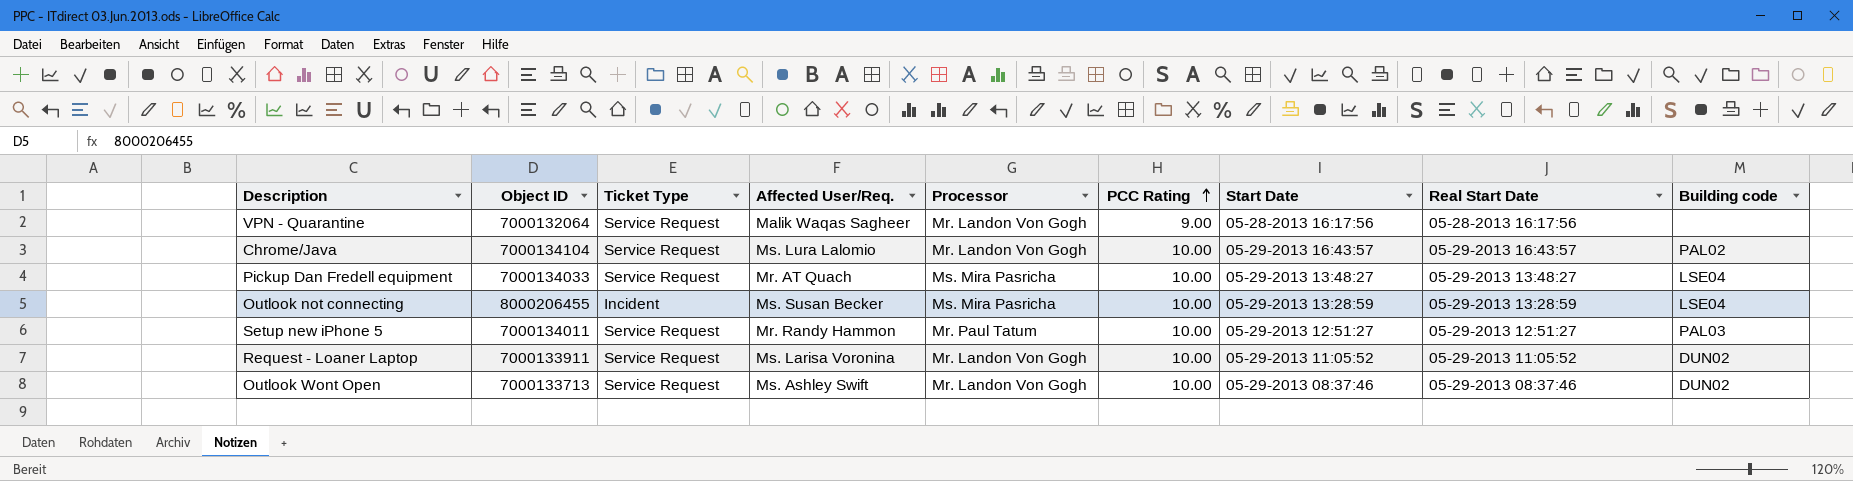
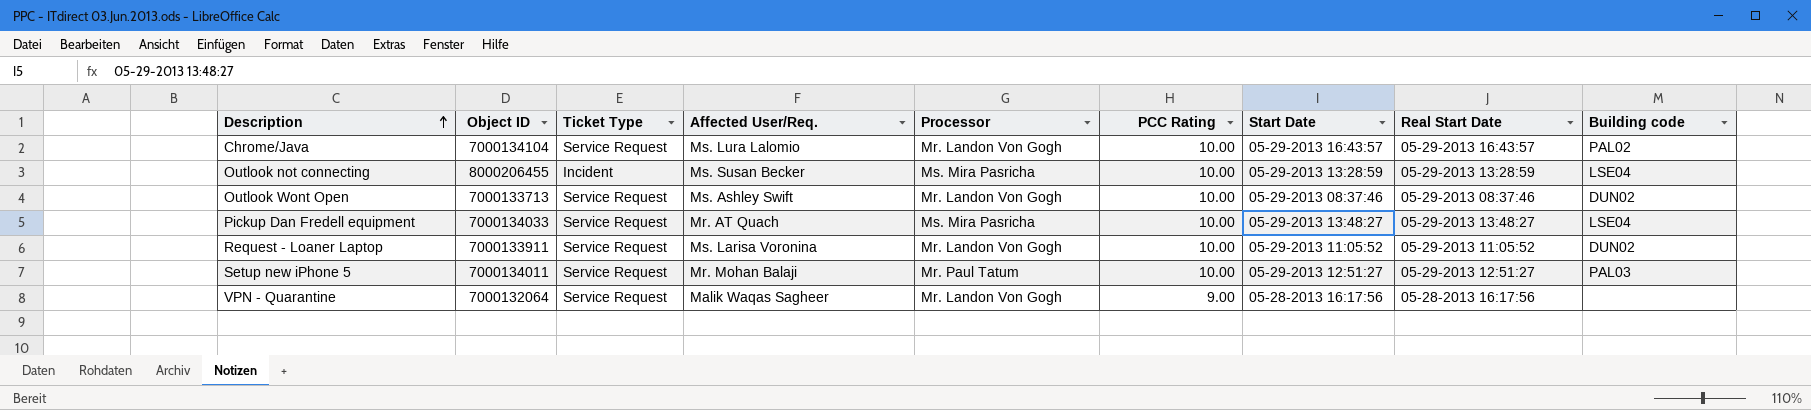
row order: PCC Rating ascending -> Description ascending
Setup new iPhone 5 | Affected User/Req.: Mr. Randy Hammon -> Mr. Mohan Balaji

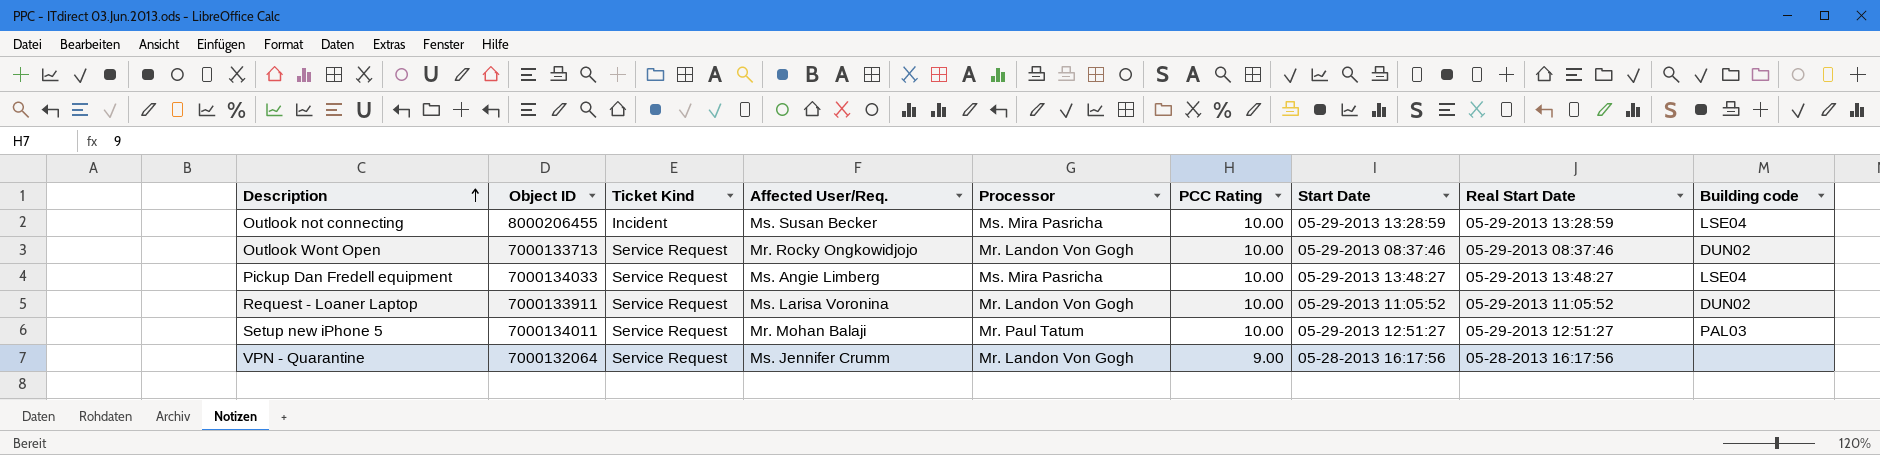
column name: Ticket Type -> Ticket Kind
row Chrome/Java: 7000134104 | Service Request | Ms. Lura Lalomio | Mr. Landon Von Gogh | 10.00 | 05-29-2013 16:43:57 | 05-29-2013 16:43:57 | PAL02 -> none
Outlook Wont Open | Affected User/Req.: Ms. Ashley Swift -> Mr. Rocky Ongkowidjojo
Pickup Dan Fredell equipment | Affected User/Req.: Mr. AT Quach -> Ms. Angie Limberg
VPN - Quarantine | Affected User/Req.: Malik Waqas Sagheer -> Ms. Jennifer Crumm

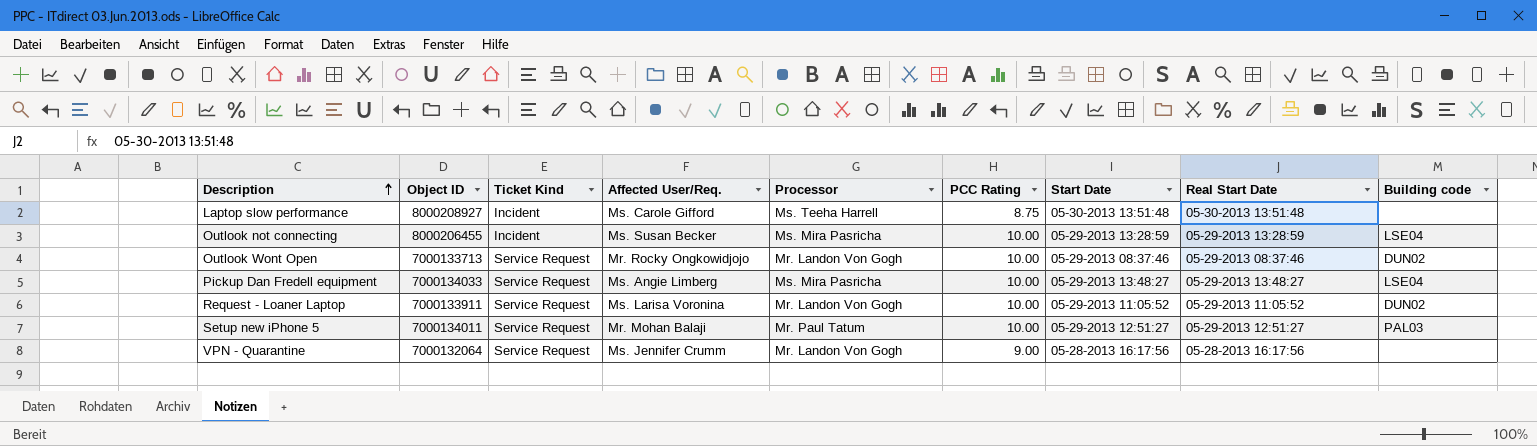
row Laptop slow performance: none -> 8000208927 | Incident | Ms. Carole Gifford | Ms. Teeha Harrell | 8.75 | 05-30-2013 13:51:48 | 05-30-2013 13:51:48 | none

